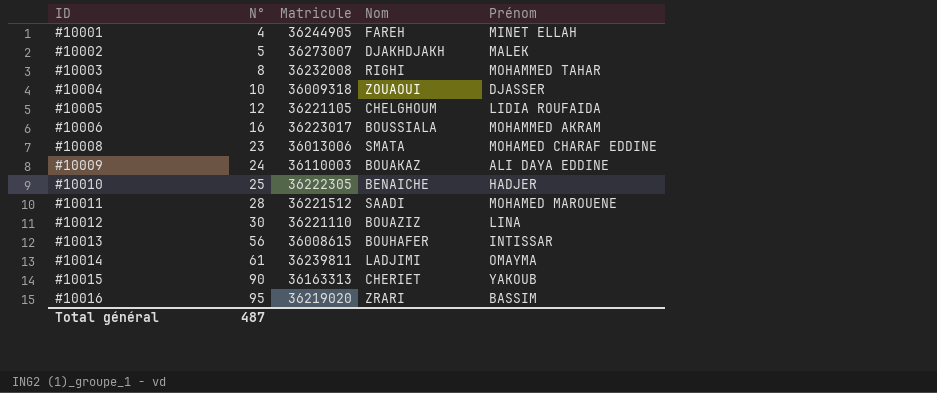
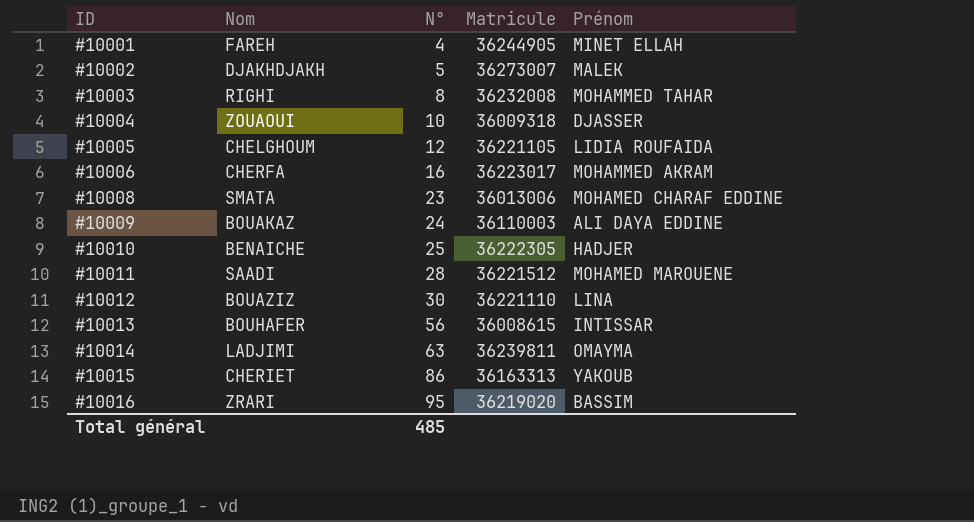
column Nom | position: 4 -> 2
#10006 | Nom: BOUSSIALA -> CHERFA
#10014 | N°: 61 -> 63
#10015 | N°: 90 -> 86
Total général | N°: 487 -> 485

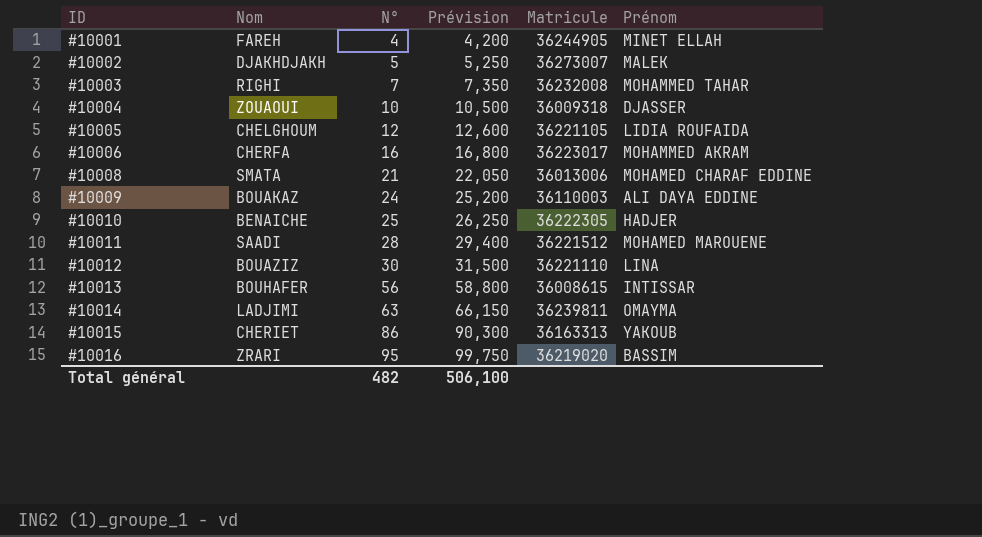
column Prévision | formula: none -> [N°] * 1,05
#10003 | N°: 8 -> 7
#10008 | N°: 23 -> 21
Total général | N°: 485 -> 482

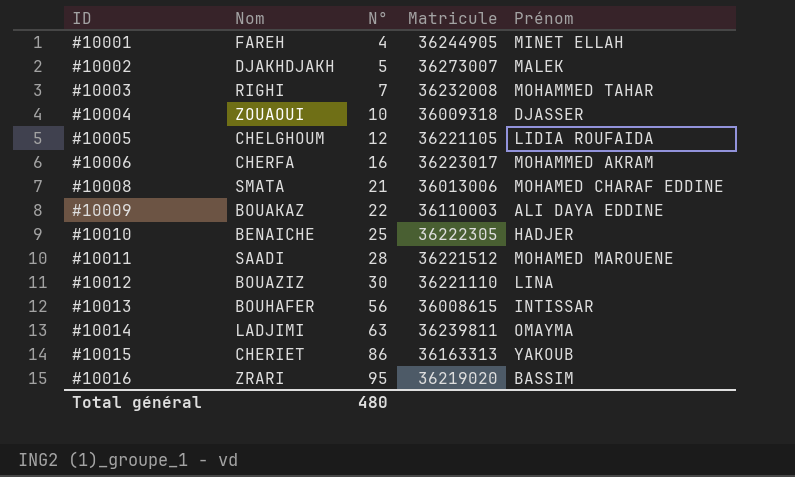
column Prévision | formula: [N°] * 1,05 -> none
#10009 | N°: 24 -> 22
Total général | N°: 482 -> 480

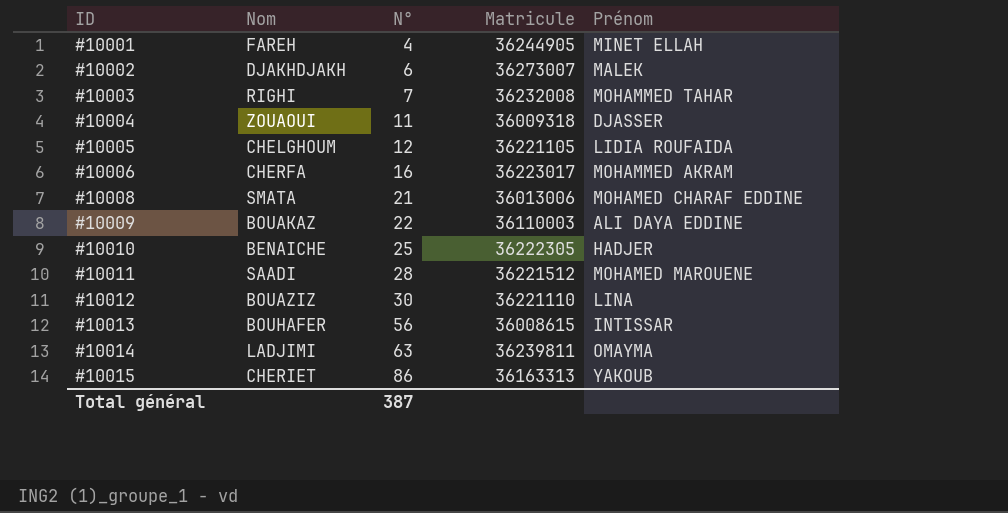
row #10016: ZRARI | 95 | 36219020 | BASSIM -> none
#10002 | N°: 5 -> 6
#10004 | N°: 10 -> 11
Total général | N°: 480 -> 387

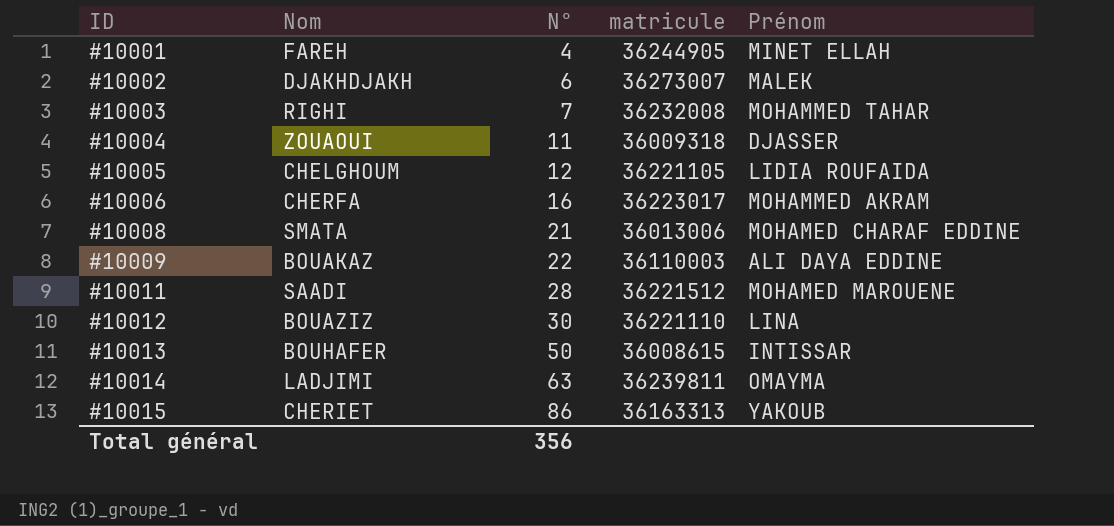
column name: Matricule -> matricule
row #10010: BENAICHE | 25 | 36222305 | HADJER -> none
#10013 | N°: 56 -> 50
Total général | N°: 387 -> 356

